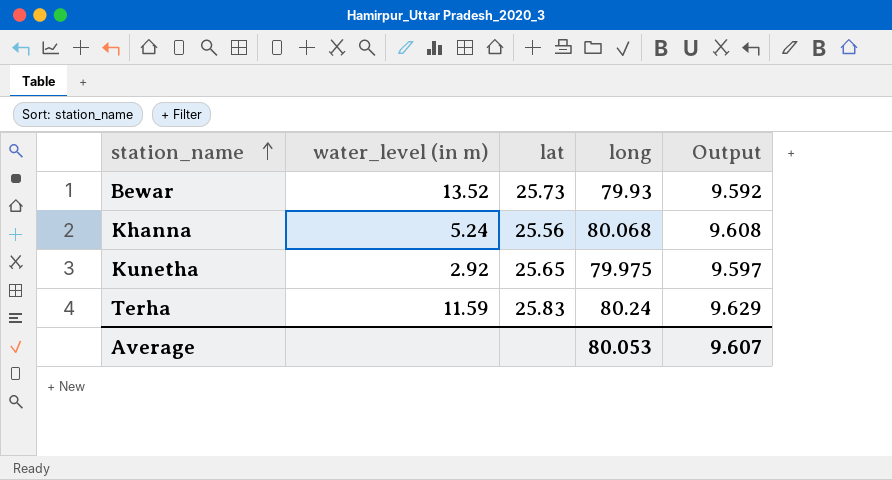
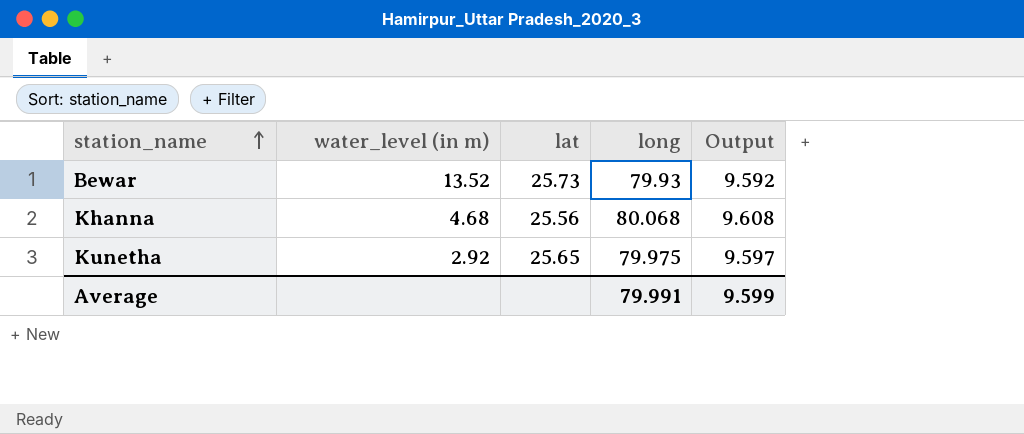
row Terha: 11.59 | 25.83 | 80.24 | 9.629 -> none
Khanna | water_level (in m): 5.24 -> 4.68
Average | long: 80.053 -> 79.991
Average | Output: 9.607 -> 9.599

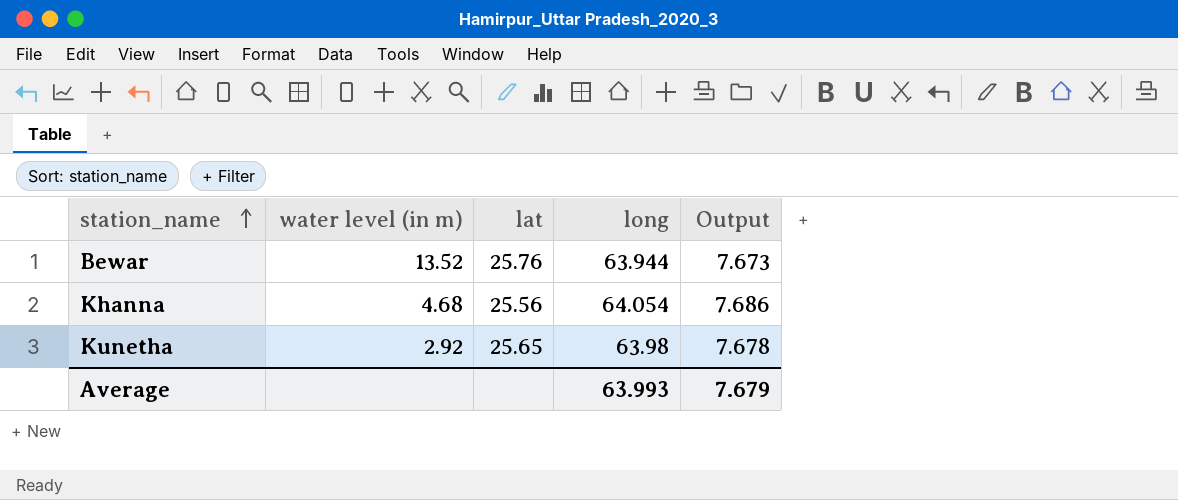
column name: water_level (in m) -> water level (in m)
Bewar | lat: 25.73 -> 25.76
Bewar | long: 79.93 -> 63.944
Bewar | Output: 9.592 -> 7.673
Khanna | long: 80.068 -> 64.054
Khanna | Output: 9.608 -> 7.686
Kunetha | long: 79.975 -> 63.98
Kunetha | Output: 9.597 -> 7.678
Average | long: 79.991 -> 63.993
Average | Output: 9.599 -> 7.679

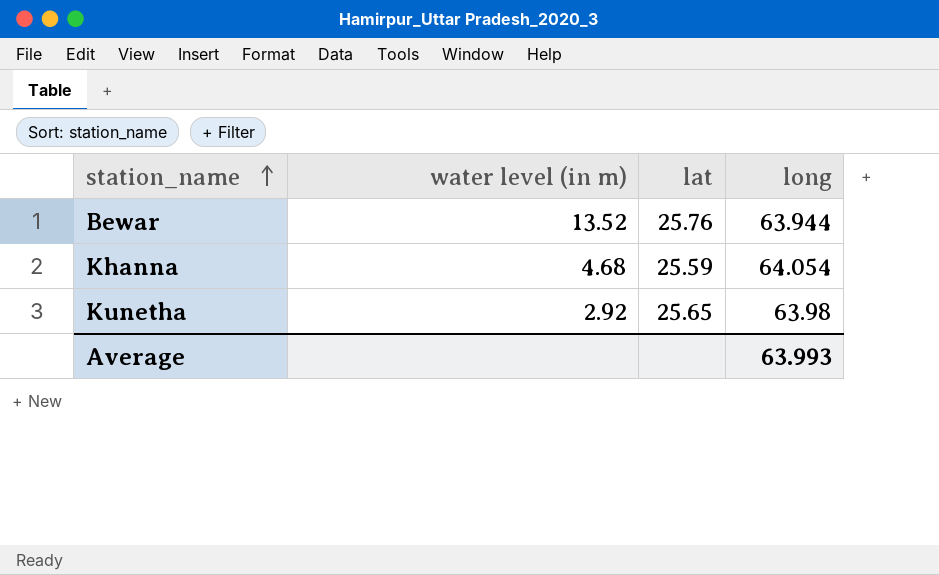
column Output | formula: [long] * 0.12 -> none
Khanna | lat: 25.56 -> 25.59

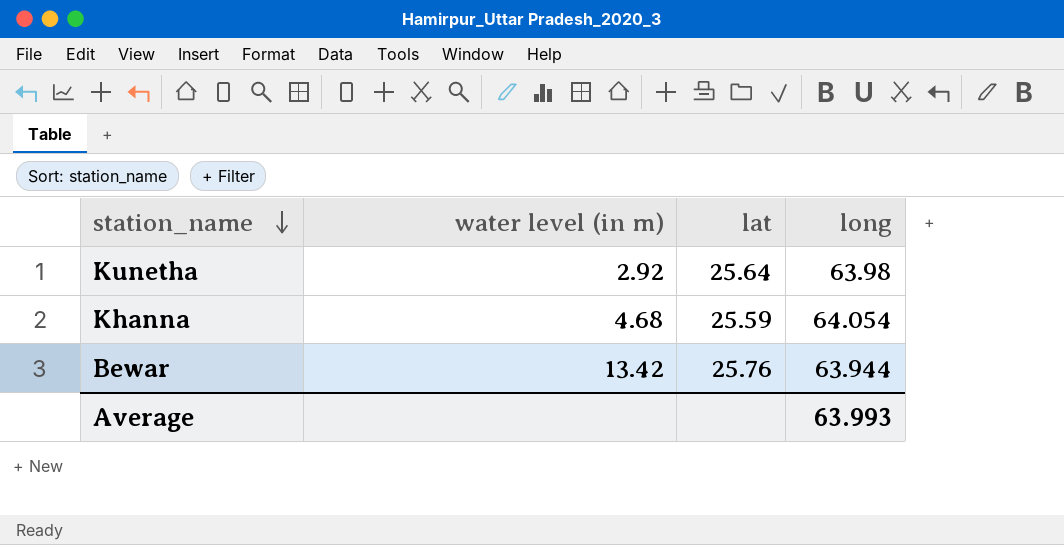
row order: station_name ascending -> station_name descending
Kunetha | lat: 25.65 -> 25.64
Bewar | water level (in m): 13.52 -> 13.42

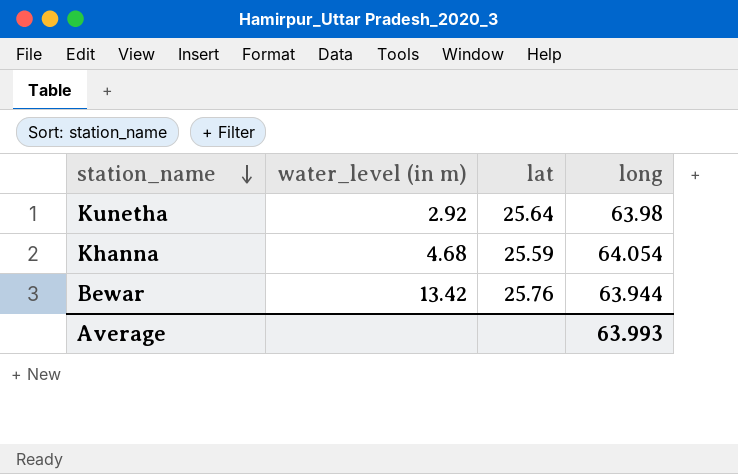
column name: water level (in m) -> water_level (in m)

